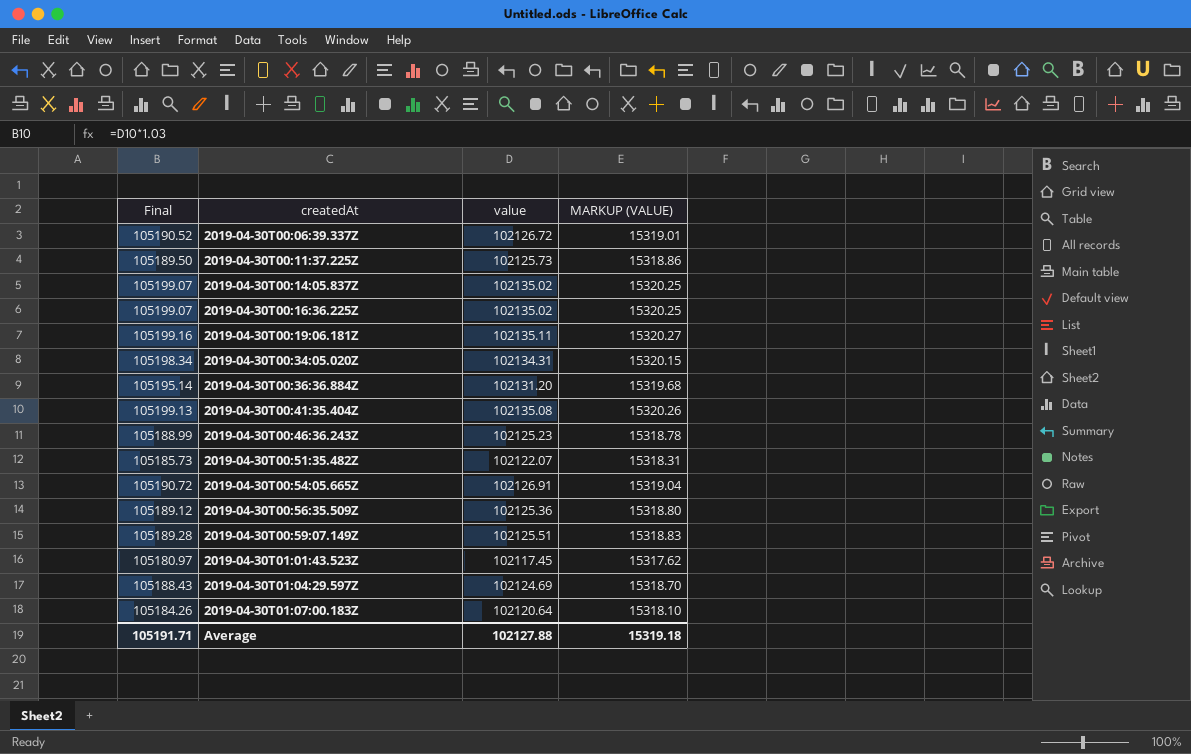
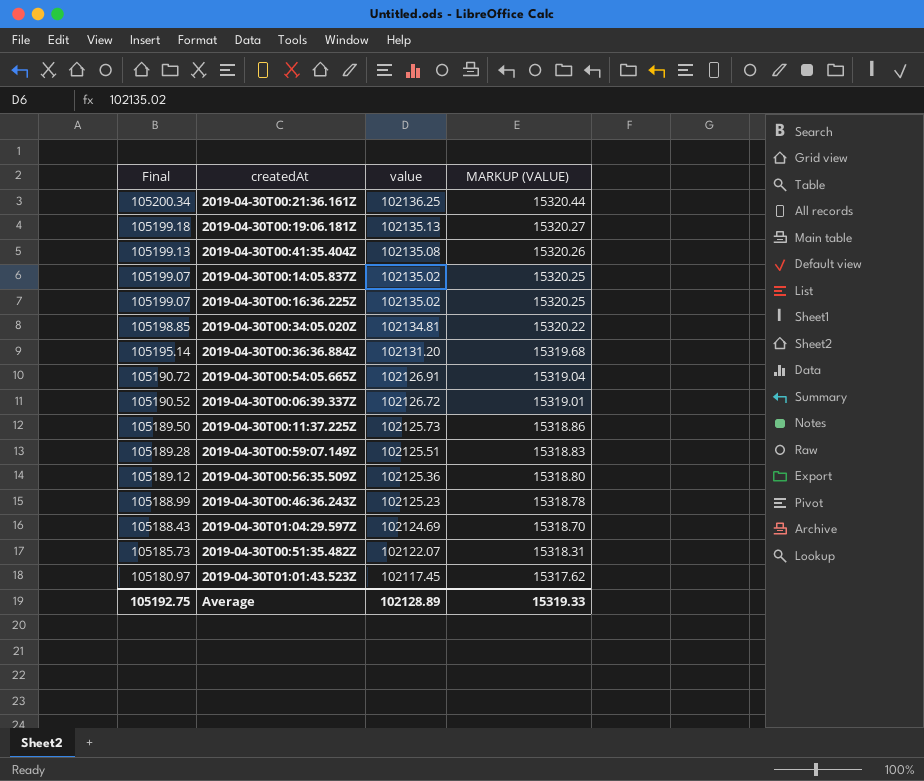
row order: createdAt ascending -> Final descending
row 2019-04-30T01:07:00.183Z: 105184.26 | 102120.64 | 15318.10 -> none
row 2019-04-30T00:21:36.161Z: none -> 105200.34 | 102136.25 | 15320.44
2019-04-30T00:19:06.181Z | Final: 105199.16 -> 105199.18
2019-04-30T00:19:06.181Z | value: 102135.11 -> 102135.13
2019-04-30T00:34:05.020Z | Final: 105198.34 -> 105198.85
2019-04-30T00:34:05.020Z | value: 102134.31 -> 102134.81
2019-04-30T00:34:05.020Z | MARKUP (VALUE): 15320.15 -> 15320.22
Average | Final: 105191.71 -> 105192.75
Average | value: 102127.88 -> 102128.89
Average | MARKUP (VALUE): 15319.18 -> 15319.33

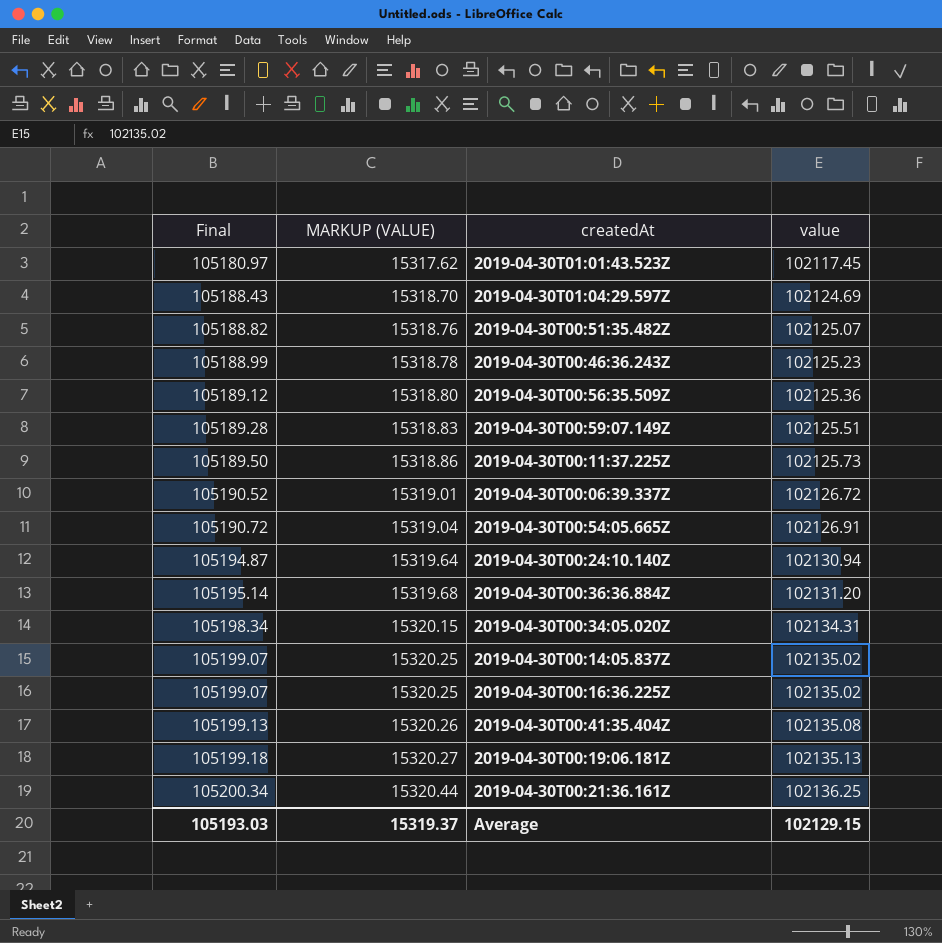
row order: Final descending -> Final ascending
column MARKUP (VALUE) | position: 4 -> 2
2019-04-30T00:51:35.482Z | Final: 105185.73 -> 105188.82
2019-04-30T00:51:35.482Z | MARKUP (VALUE): 15318.31 -> 15318.76
2019-04-30T00:51:35.482Z | value: 102122.07 -> 102125.07
row 2019-04-30T00:24:10.140Z: none -> 105194.87 | 15319.64 | 102130.94
2019-04-30T00:34:05.020Z | Final: 105198.85 -> 105198.34
2019-04-30T00:34:05.020Z | MARKUP (VALUE): 15320.22 -> 15320.15
2019-04-30T00:34:05.020Z | value: 102134.81 -> 102134.31
Average | Final: 105192.75 -> 105193.03
Average | MARKUP (VALUE): 15319.33 -> 15319.37
Average | value: 102128.89 -> 102129.15

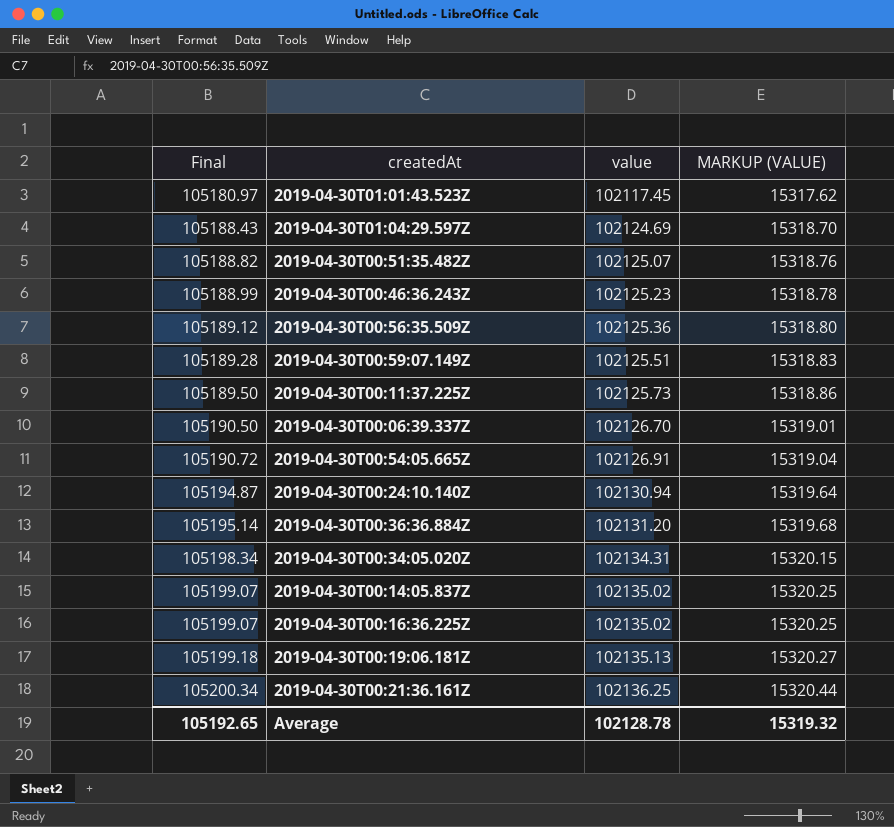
column MARKUP (VALUE) | position: 2 -> 4
row 2019-04-30T00:41:35.404Z: 105199.13 | 15320.26 | 102135.08 -> none
2019-04-30T00:06:39.337Z | Final: 105190.52 -> 105190.50
2019-04-30T00:06:39.337Z | value: 102126.72 -> 102126.70
Average | Final: 105193.03 -> 105192.65
Average | value: 102129.15 -> 102128.78
Average | MARKUP (VALUE): 15319.37 -> 15319.32

